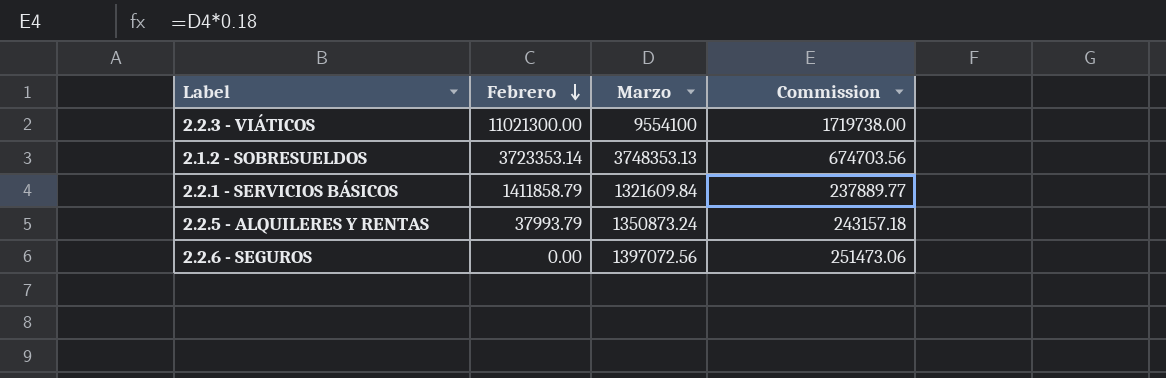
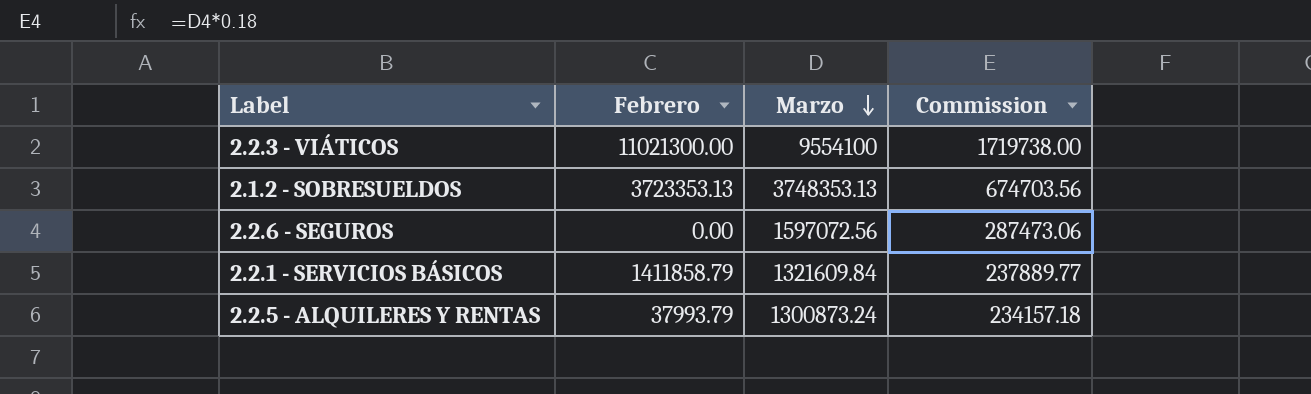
row order: Febrero descending -> Marzo descending
2.1.2 - SOBRESUELDOS | Febrero: 3723353.14 -> 3723353.13
2.2.6 - SEGUROS | Marzo: 1397072.56 -> 1597072.56
2.2.6 - SEGUROS | Commission: 251473.06 -> 287473.06
2.2.5 - ALQUILERES Y RENTAS | Marzo: 1350873.24 -> 1300873.24
2.2.5 - ALQUILERES Y RENTAS | Commission: 243157.18 -> 234157.18

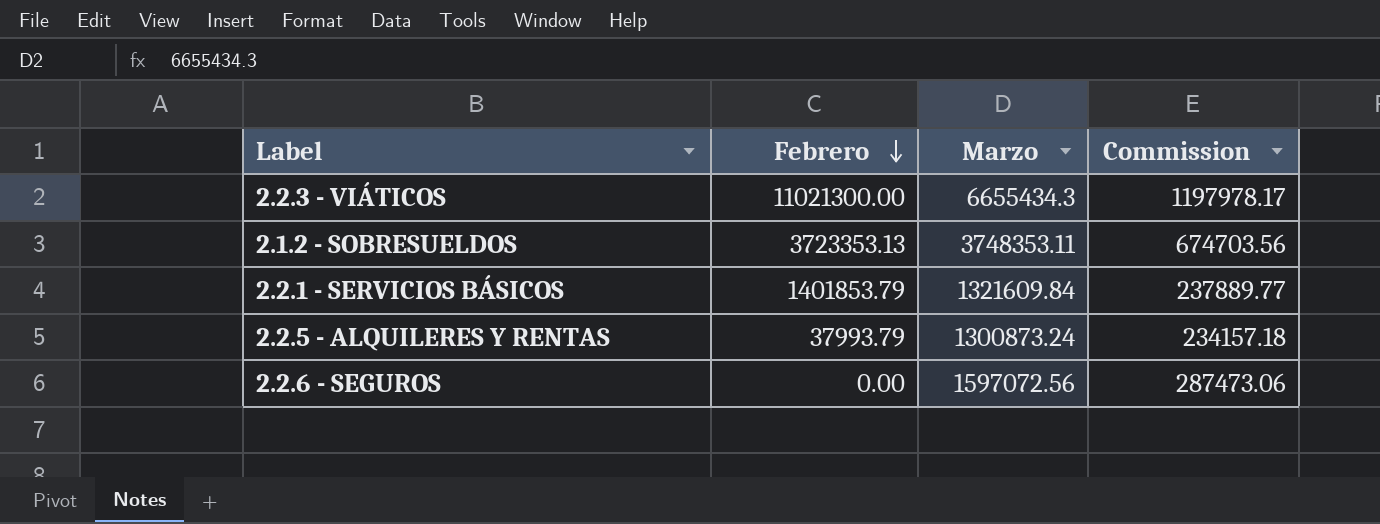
row order: Marzo descending -> Febrero descending
2.2.3 - VIÁTICOS | Marzo: 9554100 -> 6655434.3
2.2.3 - VIÁTICOS | Commission: 1719738.00 -> 1197978.17
2.1.2 - SOBRESUELDOS | Marzo: 3748353.13 -> 3748353.11
2.2.1 - SERVICIOS BÁSICOS | Febrero: 1411858.79 -> 1401853.79

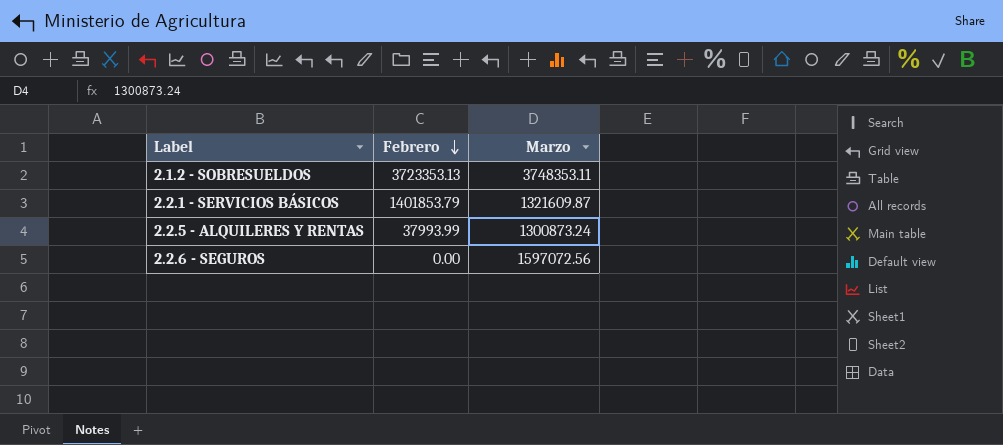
column Commission | formula: [Marzo] * 0.18 -> none
row 2.2.3 - VIÁTICOS: 11021300.00 | 6655434.3 | 1197978.17 -> none
2.2.1 - SERVICIOS BÁSICOS | Marzo: 1321609.84 -> 1321609.87
2.2.5 - ALQUILERES Y RENTAS | Febrero: 37993.79 -> 37993.99

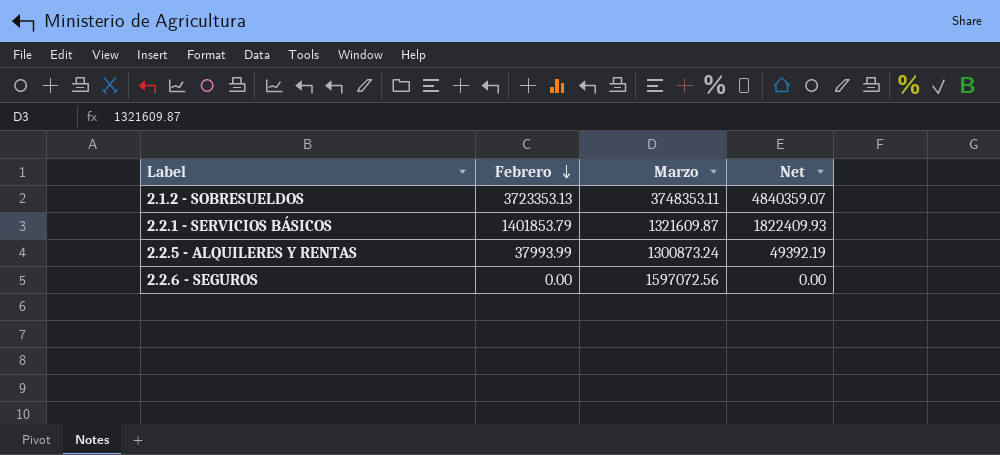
column Net | formula: none -> [Febrero] * 1.3

